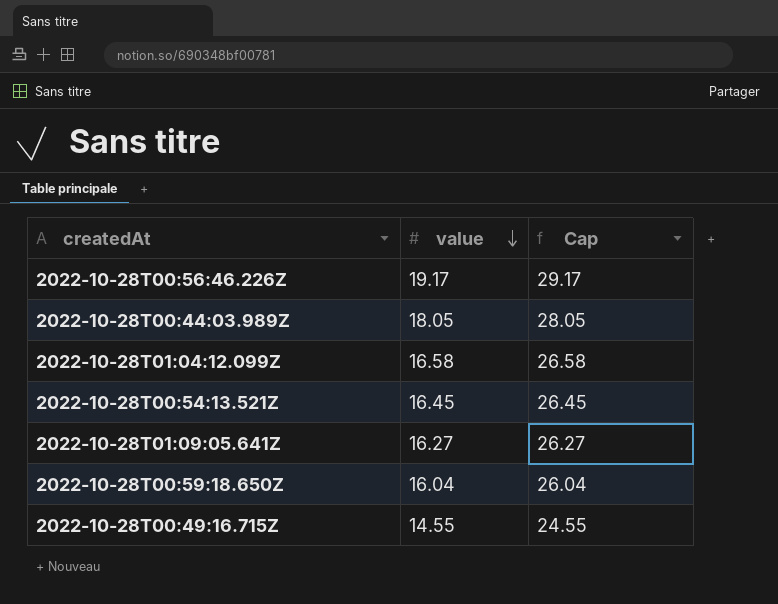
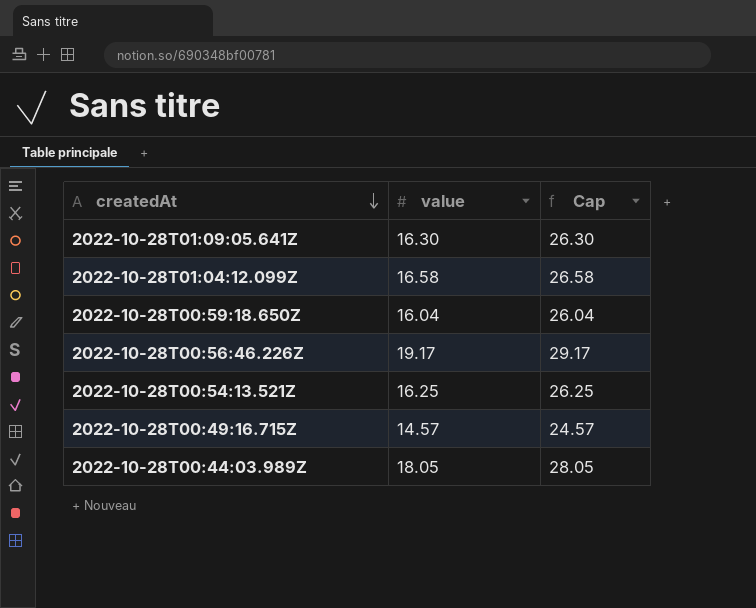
row order: value descending -> createdAt descending
2022-10-28T01:09:05.641Z | value: 16.27 -> 16.30
2022-10-28T01:09:05.641Z | Cap: 26.27 -> 26.30
2022-10-28T00:54:13.521Z | value: 16.45 -> 16.25
2022-10-28T00:54:13.521Z | Cap: 26.45 -> 26.25
2022-10-28T00:49:16.715Z | value: 14.55 -> 14.57
2022-10-28T00:49:16.715Z | Cap: 24.55 -> 24.57

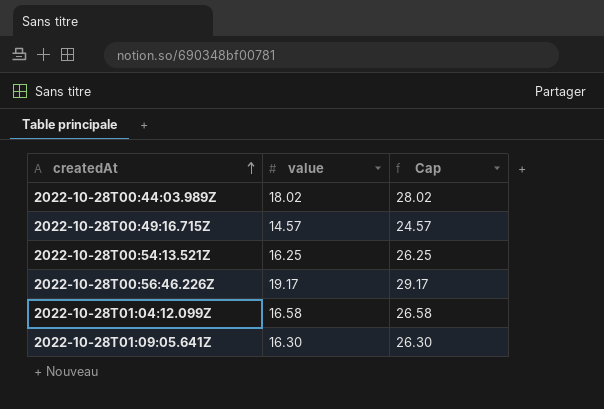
row order: createdAt descending -> createdAt ascending
row 2022-10-28T00:59:18.650Z: 16.04 | 26.04 -> none
2022-10-28T00:44:03.989Z | value: 18.05 -> 18.02
2022-10-28T00:44:03.989Z | Cap: 28.05 -> 28.02

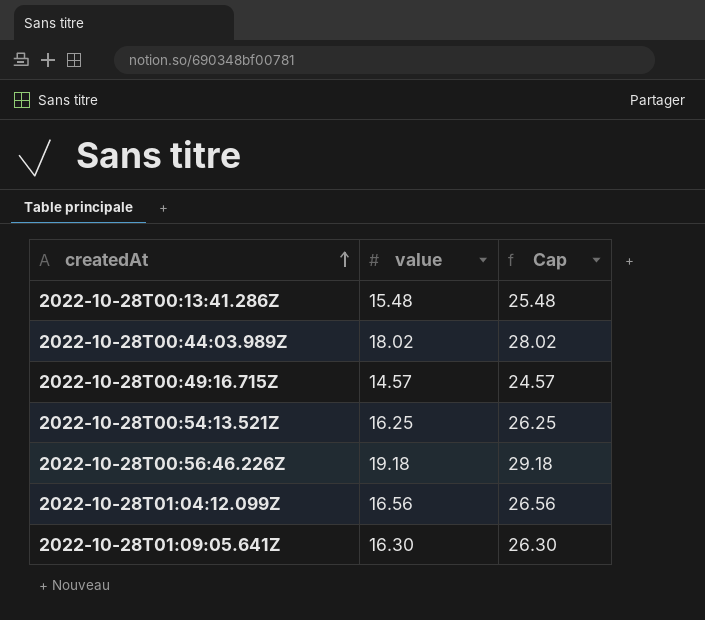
row 2022-10-28T00:13:41.286Z: none -> 15.48 | 25.48
2022-10-28T00:56:46.226Z | value: 19.17 -> 19.18
2022-10-28T00:56:46.226Z | Cap: 29.17 -> 29.18
2022-10-28T01:04:12.099Z | value: 16.58 -> 16.56
2022-10-28T01:04:12.099Z | Cap: 26.58 -> 26.56

